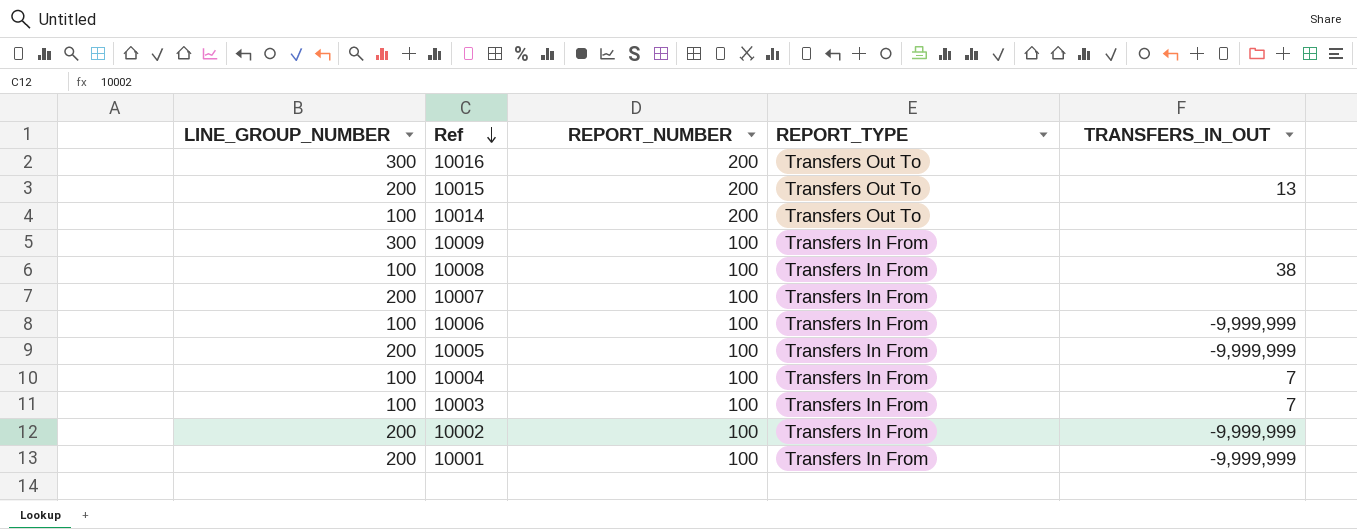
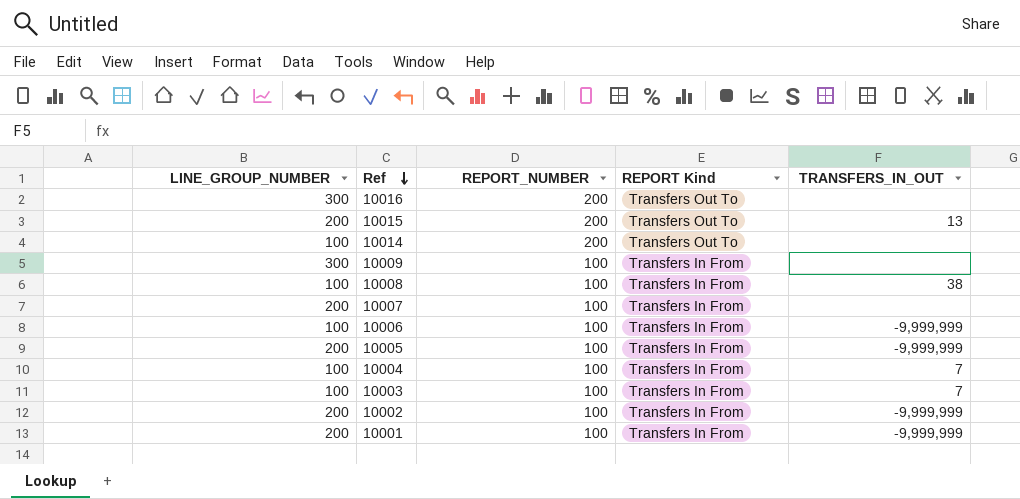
column name: REPORT_TYPE -> REPORT Kind

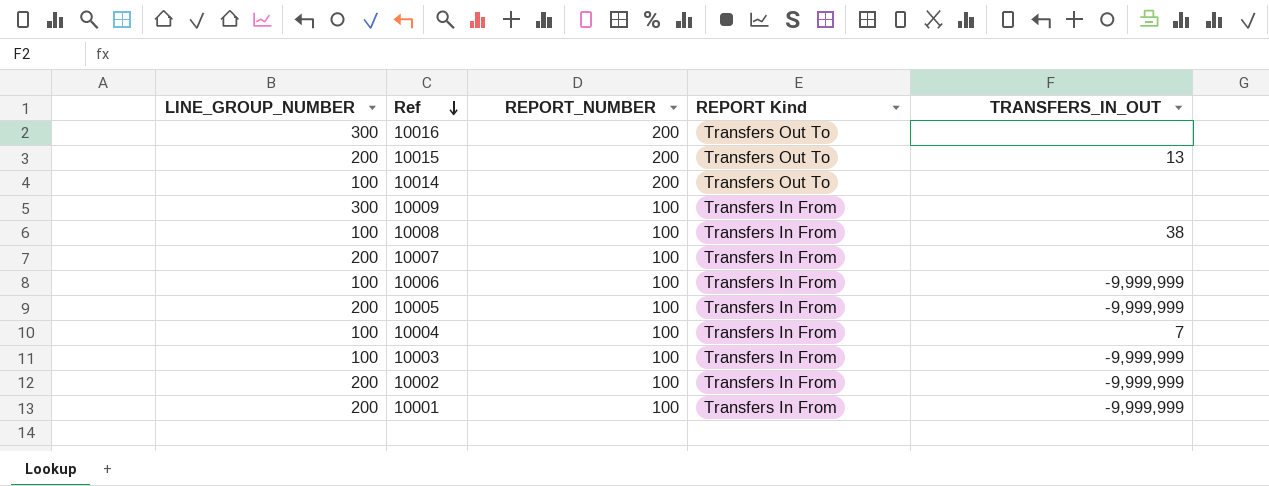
10003 | TRANSFERS_IN_OUT: 7 -> -9,999,999

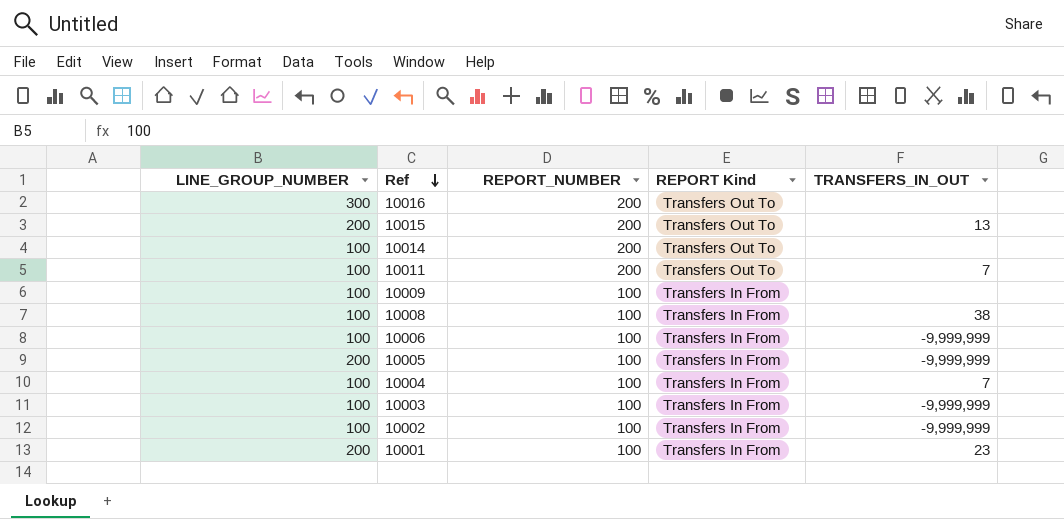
row 10007: 200 | 100 | Transfers In From | none -> none
row 10011: none -> 100 | 200 | Transfers Out To | 7
10009 | LINE_GROUP_NUMBER: 300 -> 100
10002 | LINE_GROUP_NUMBER: 200 -> 100
10001 | TRANSFERS_IN_OUT: -9,999,999 -> 23

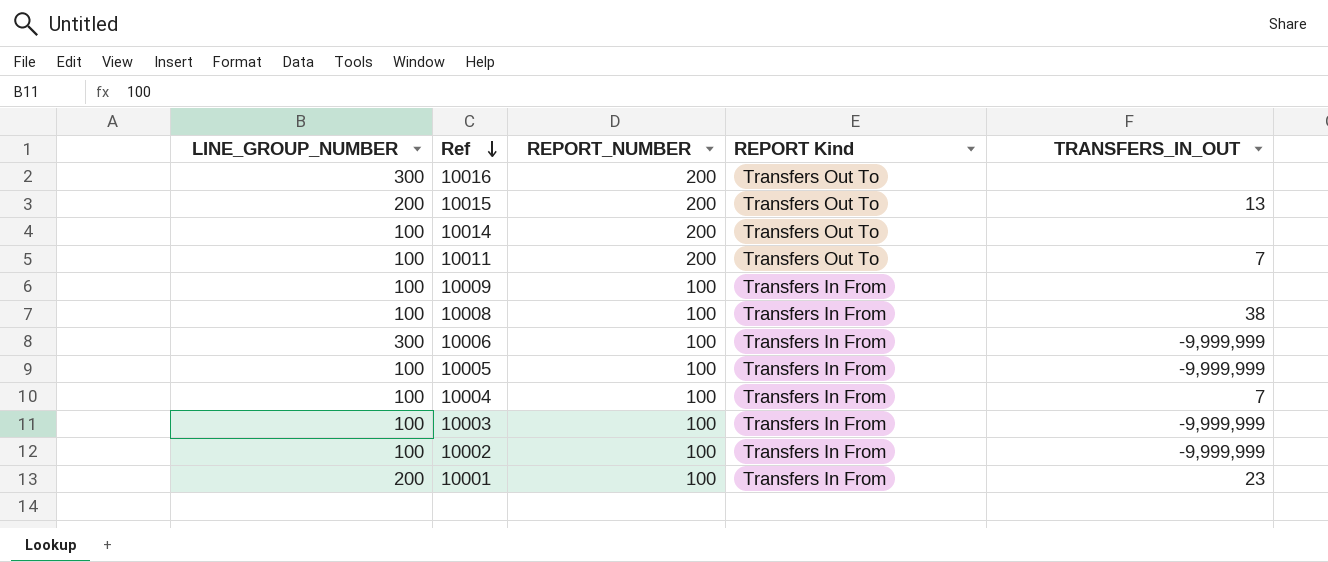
10006 | LINE_GROUP_NUMBER: 100 -> 300
10005 | LINE_GROUP_NUMBER: 200 -> 100

